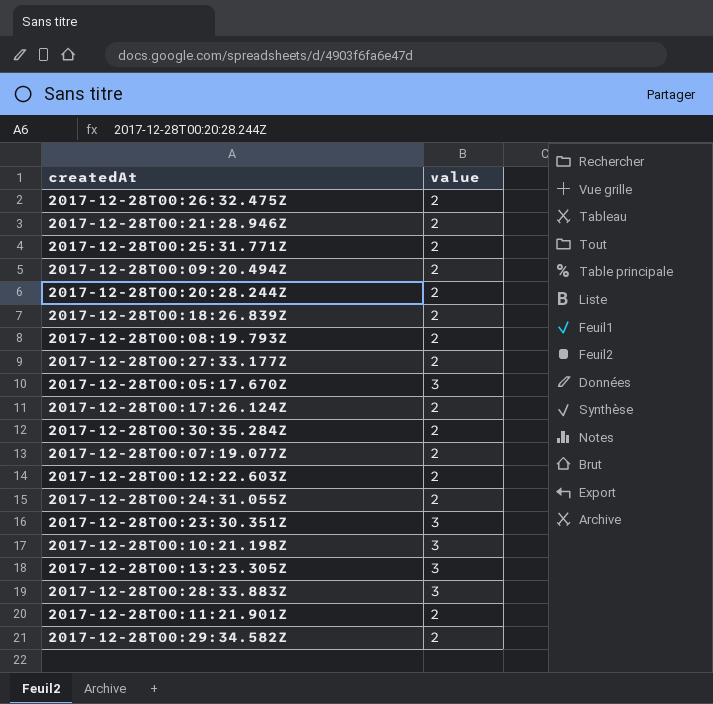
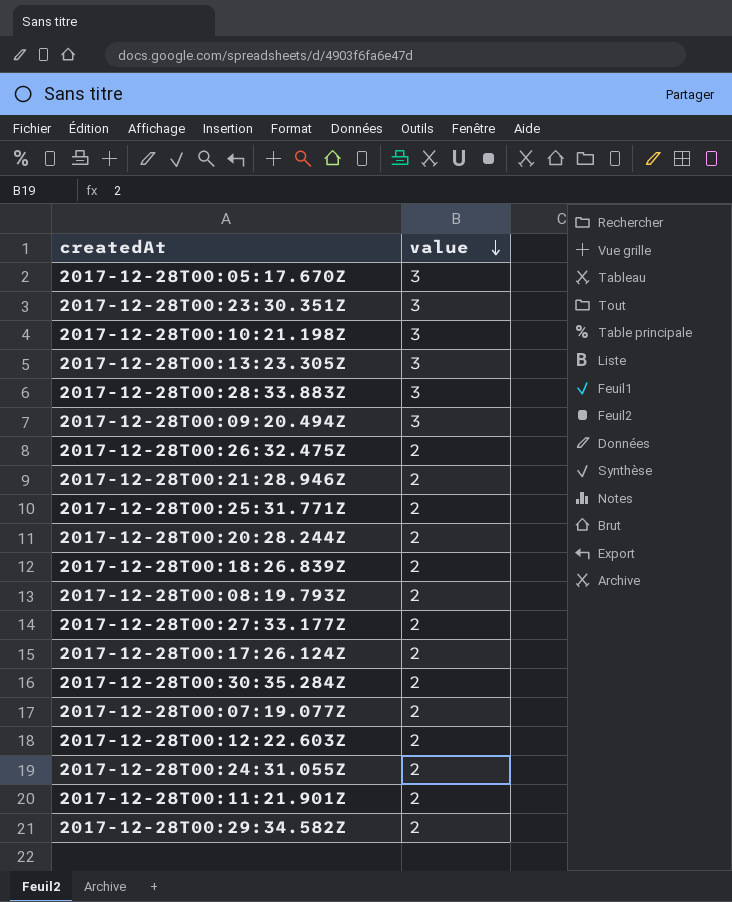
row order: none -> value descending
2017-12-28T00:09:20.494Z | value: 2 -> 3

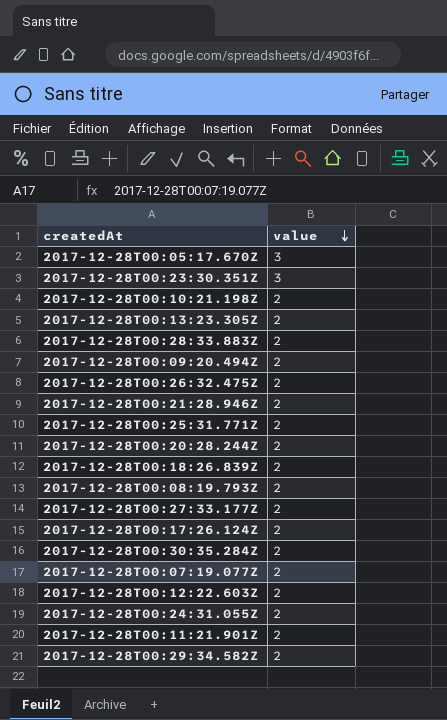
2017-12-28T00:10:21.198Z | value: 3 -> 2
2017-12-28T00:13:23.305Z | value: 3 -> 2
2017-12-28T00:28:33.883Z | value: 3 -> 2
2017-12-28T00:09:20.494Z | value: 3 -> 2

